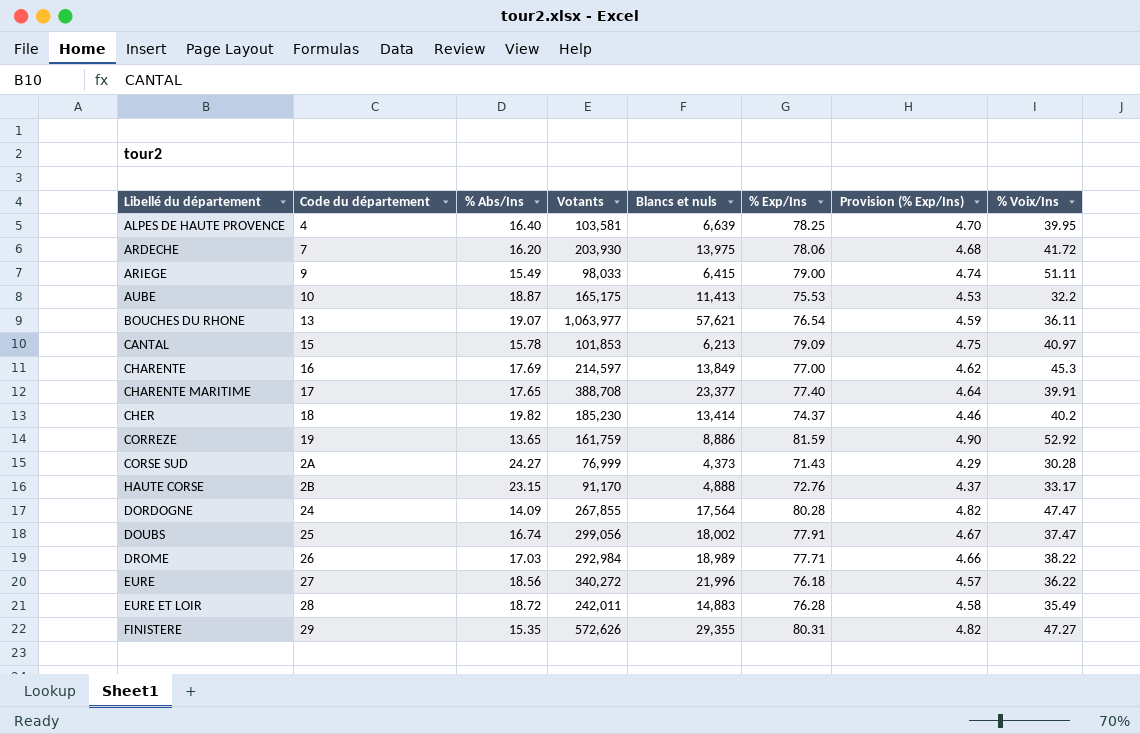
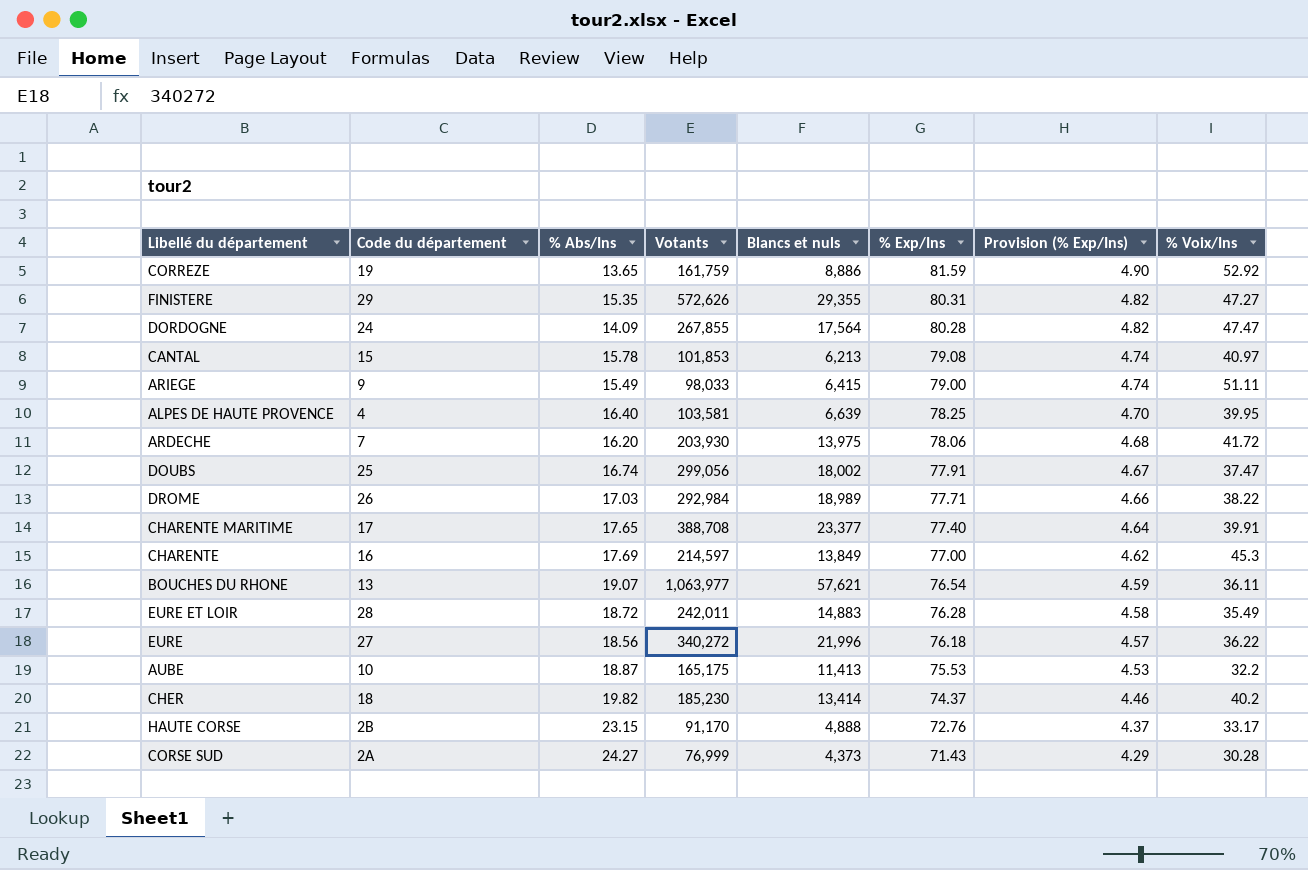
row order: none -> % Exp/Ins descending
CANTAL | % Exp/Ins: 79.09 -> 79.08
CANTAL | Provision (% Exp/Ins): 4.75 -> 4.74

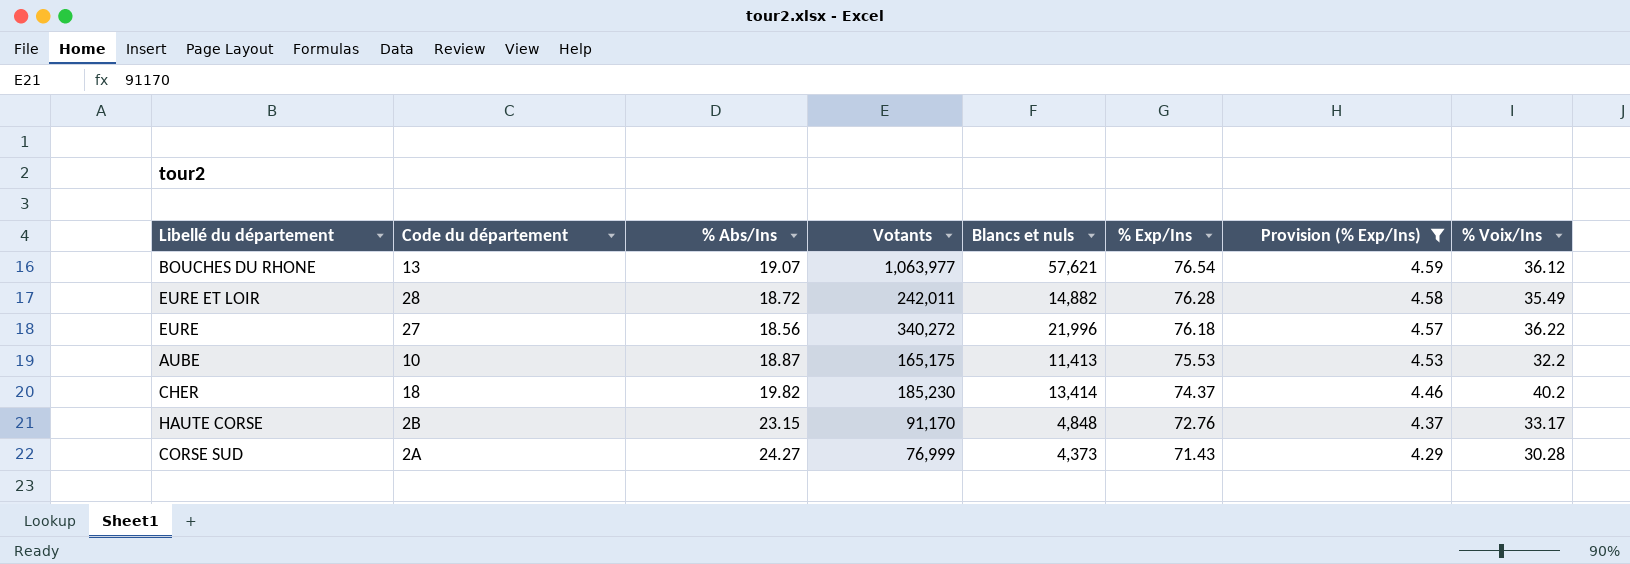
filter: none -> Provision (% Exp/Ins) <= 4.59
BOUCHES DU RHONE | % Voix/Ins: 36.11 -> 36.12
EURE ET LOIR | Blancs et nuls: 14,883 -> 14,882
HAUTE CORSE | Blancs et nuls: 4,888 -> 4,848

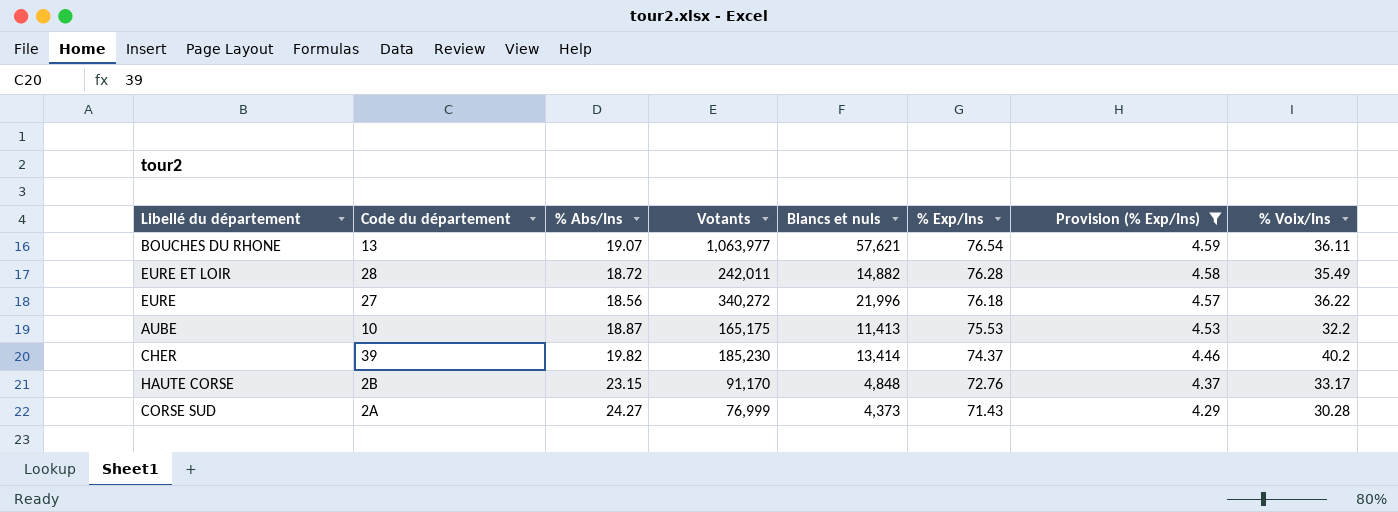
BOUCHES DU RHONE | % Voix/Ins: 36.12 -> 36.11
CHER | Code du département: 18 -> 39

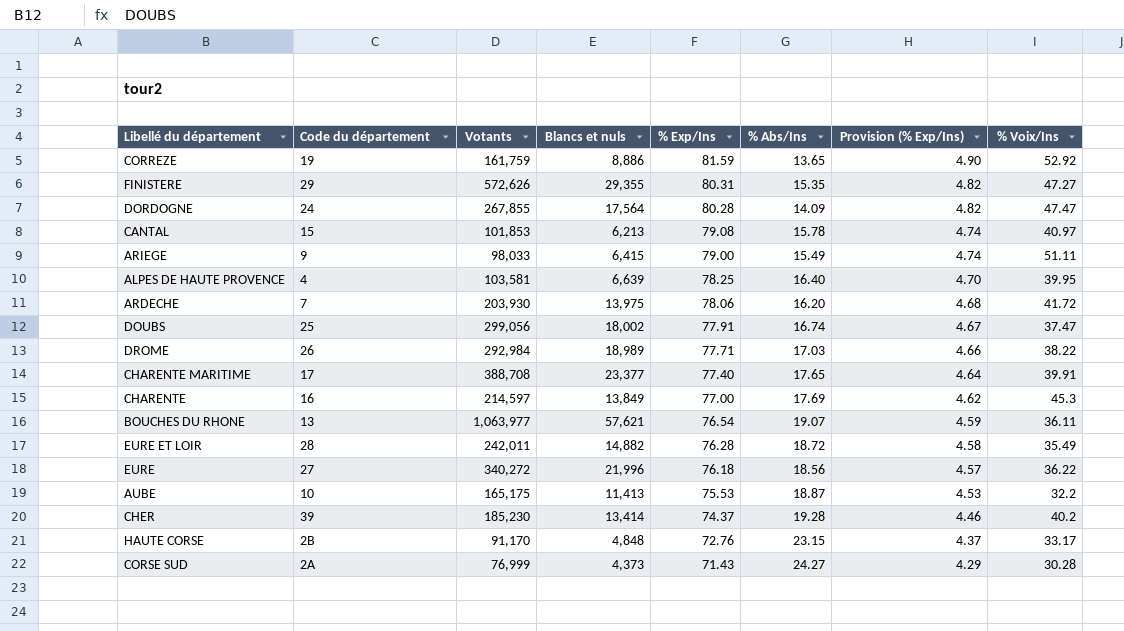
filter: Provision (% Exp/Ins) <= 4.59 -> none
column % Abs/Ins | position: 3 -> 6
CHER | % Abs/Ins: 19.82 -> 19.28

